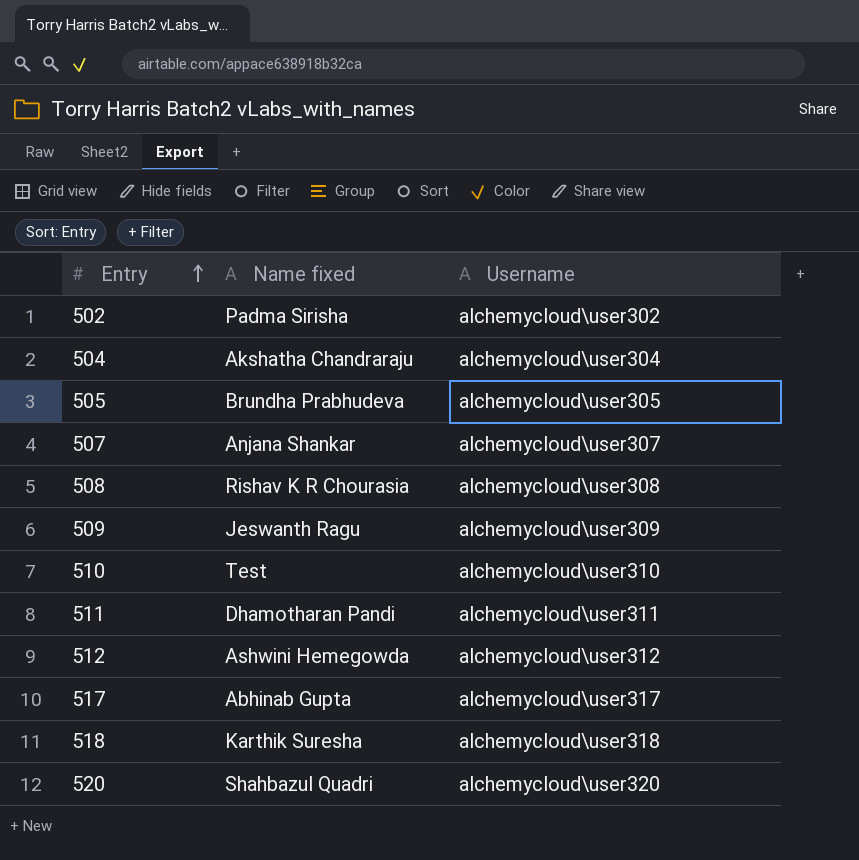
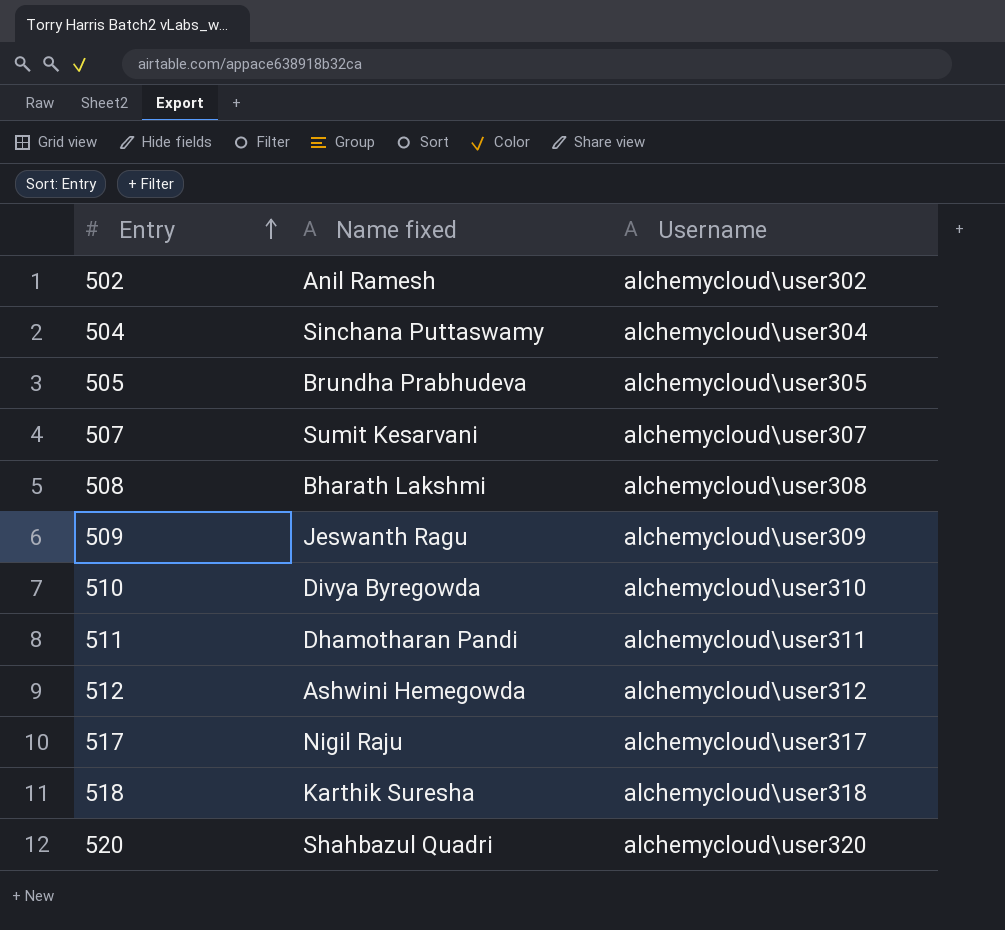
502 | Name fixed: Padma Sirisha -> Anil Ramesh
504 | Name fixed: Akshatha Chandraraju -> Sinchana Puttaswamy
507 | Name fixed: Anjana Shankar -> Sumit Kesarvani
508 | Name fixed: Rishav K R Chourasia -> Bharath Lakshmi
510 | Name fixed: Test -> Divya Byregowda
517 | Name fixed: Abhinab Gupta -> Nigil Raju

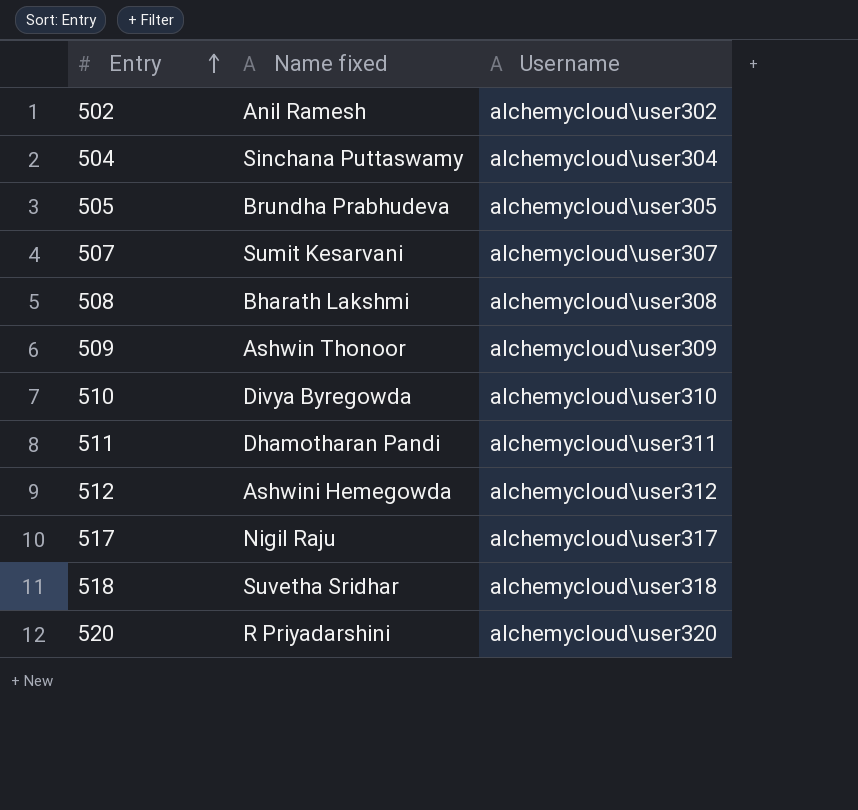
509 | Name fixed: Jeswanth Ragu -> Ashwin Thonoor
518 | Name fixed: Karthik Suresha -> Suvetha Sridhar
520 | Name fixed: Shahbazul Quadri -> R Priyadarshini

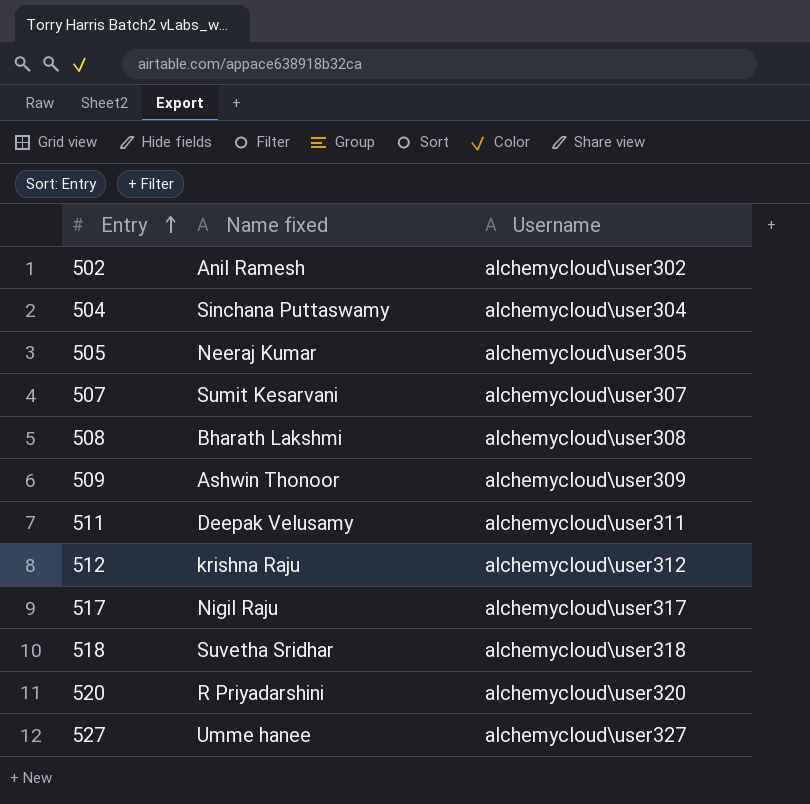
row 510: Divya Byregowda | alchemycloud\user310 -> none
505 | Name fixed: Brundha Prabhudeva -> Neeraj Kumar
511 | Name fixed: Dhamotharan Pandi -> Deepak Velusamy
512 | Name fixed: Ashwini Hemegowda -> krishna Raju
row 527: none -> Umme hanee | alchemycloud\user327

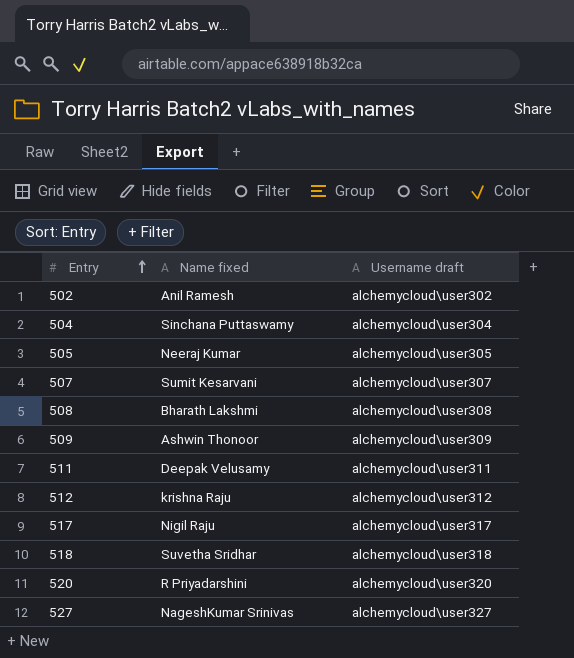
column name: Username -> Username draft
527 | Name fixed: Umme hanee -> NageshKumar Srinivas

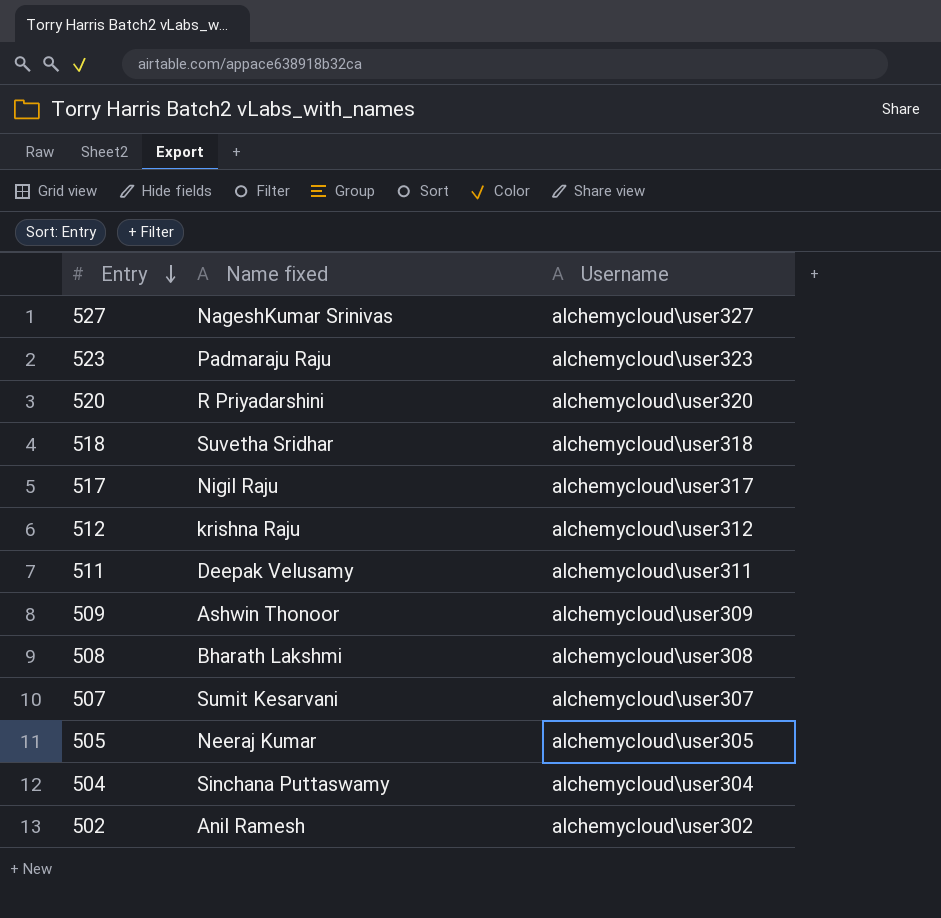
row order: Entry ascending -> Entry descending
column name: Username draft -> Username
row 523: none -> Padmaraju Raju | alchemycloud\user323

